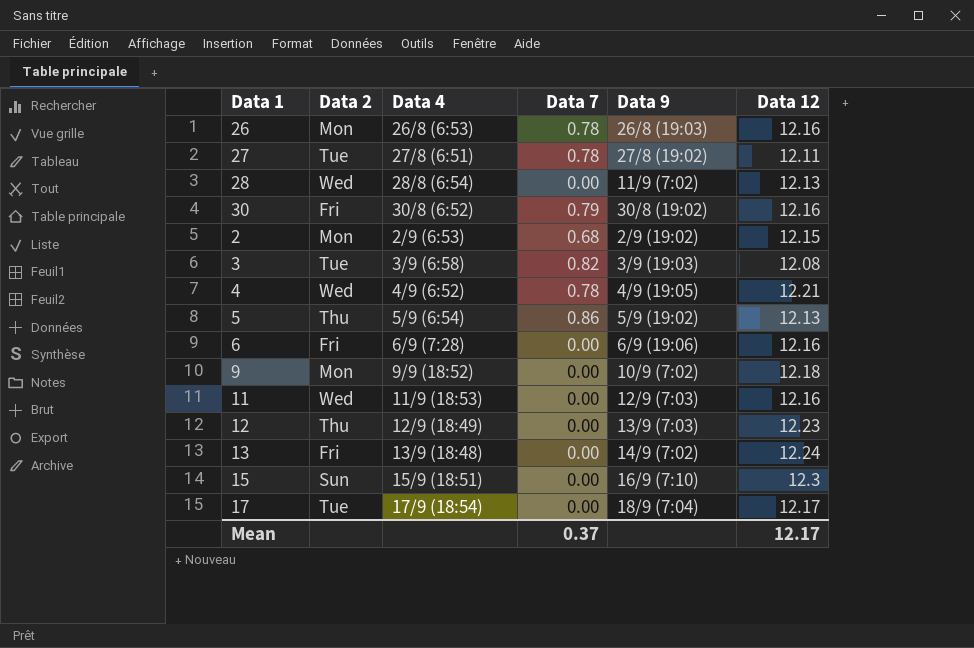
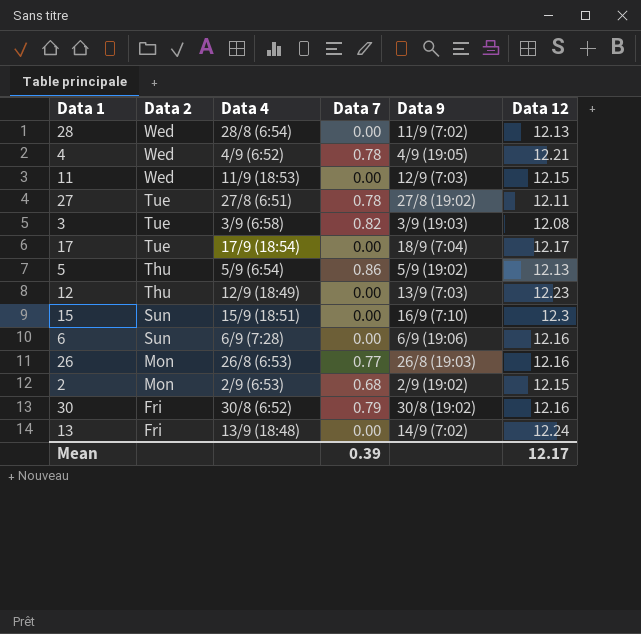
row order: none -> Data 2 descending
row 9: Mon | 9/9 (18:52) | 0.00 | 10/9 (7:02) | 12.18 -> none
11 | Data 12: 12.16 -> 12.15
6 | Data 2: Fri -> Sun
26 | Data 7: 0.78 -> 0.77
Mean | Data 7: 0.37 -> 0.39

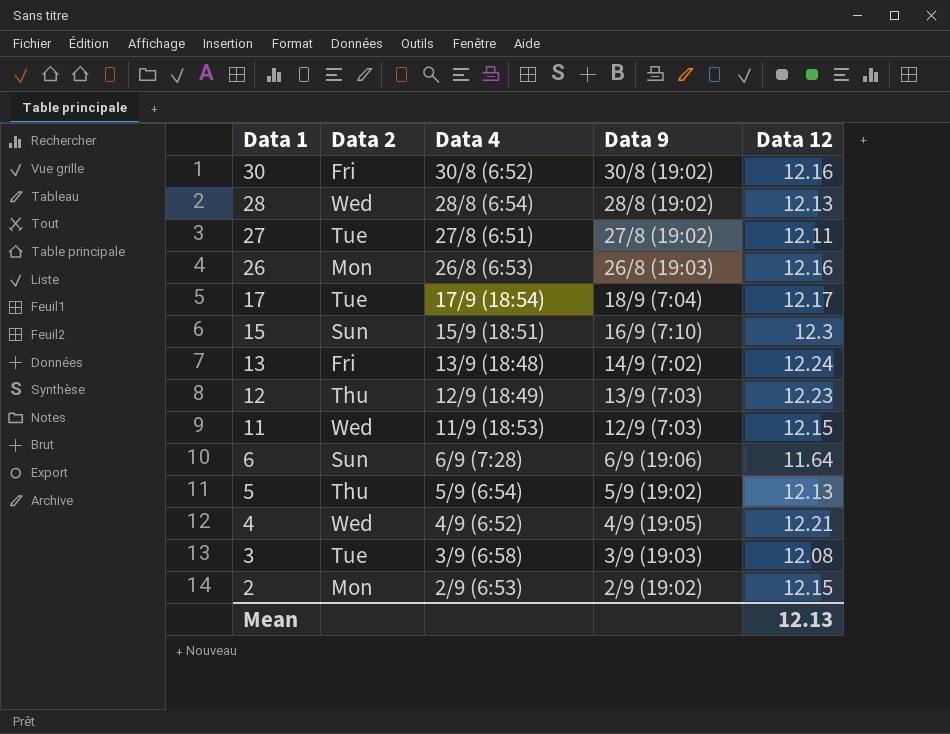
row order: Data 2 descending -> Data 1 descending
column Data 7 | position: 4 -> none
28 | Data 9: 11/9 (7:02) -> 28/8 (19:02)
6 | Data 12: 12.16 -> 11.64
Mean | Data 12: 12.17 -> 12.13

